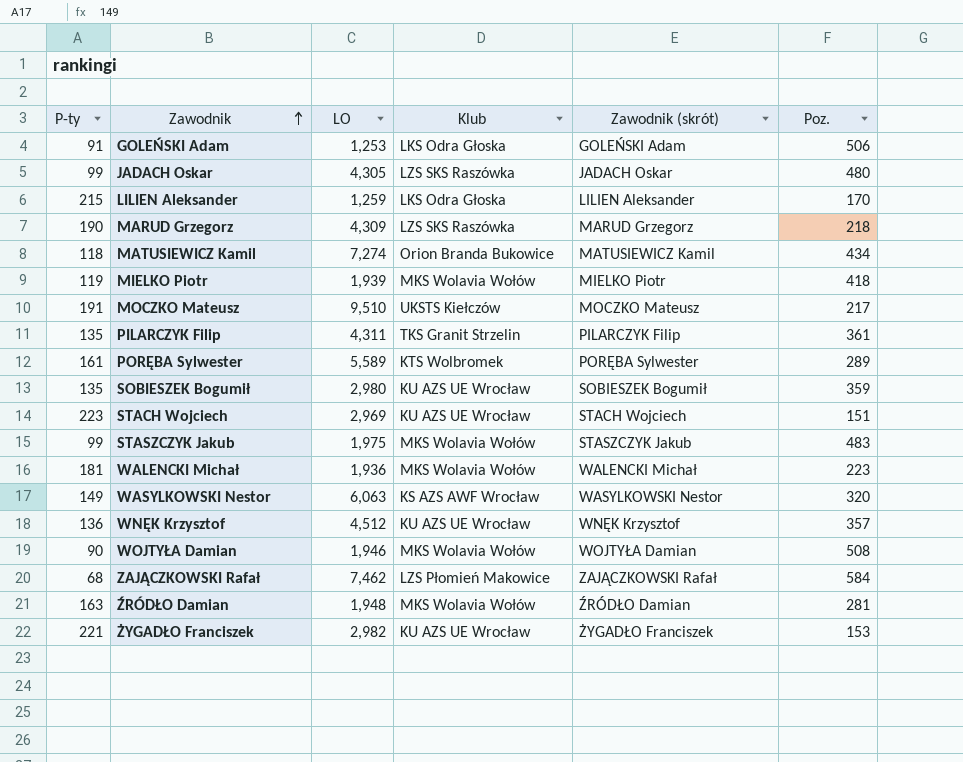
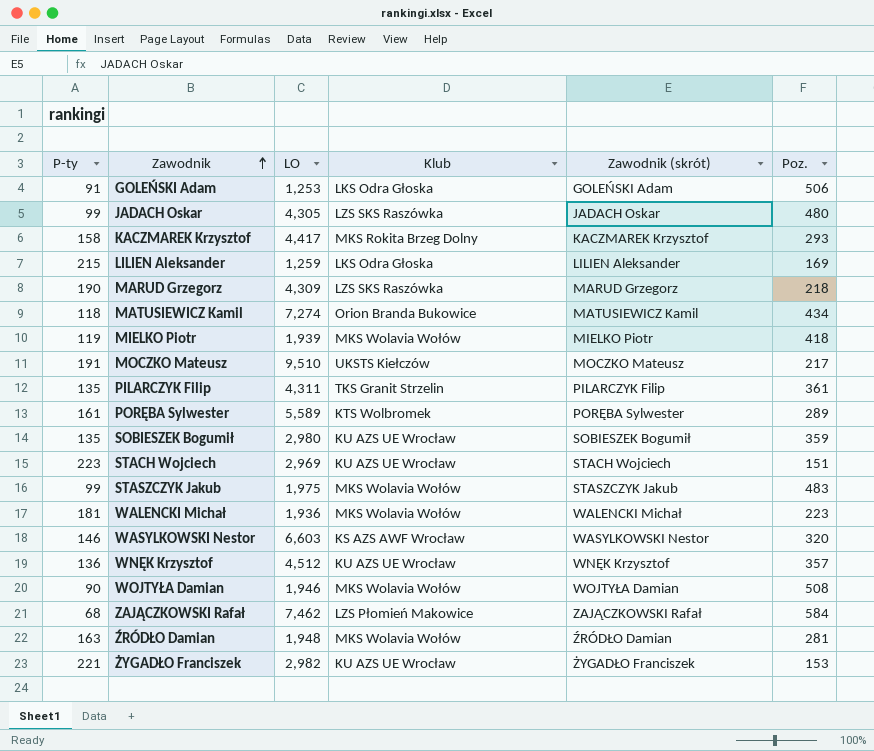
row KACZMAREK Krzysztof: none -> 158 | 4,417 | MKS Rokita Brzeg Dolny | KACZMAREK Krzysztof | 293
LILIEN Aleksander | Poz.: 170 -> 169
WASYLKOWSKI Nestor | P-ty: 149 -> 146
WASYLKOWSKI Nestor | LO: 6,063 -> 6,603

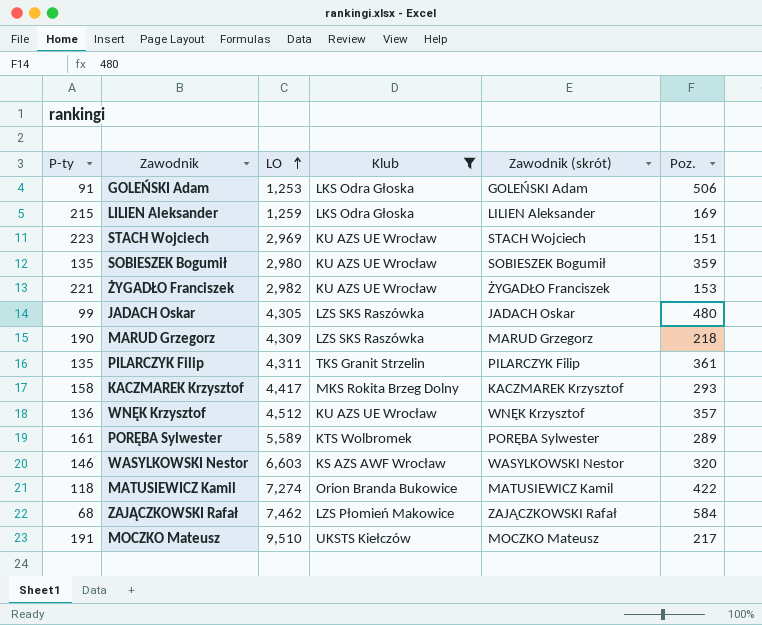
filter: none -> Klub != MKS Wolavia Wołów
row order: Zawodnik ascending -> LO ascending
MATUSIEWICZ Kamil | Poz.: 434 -> 422

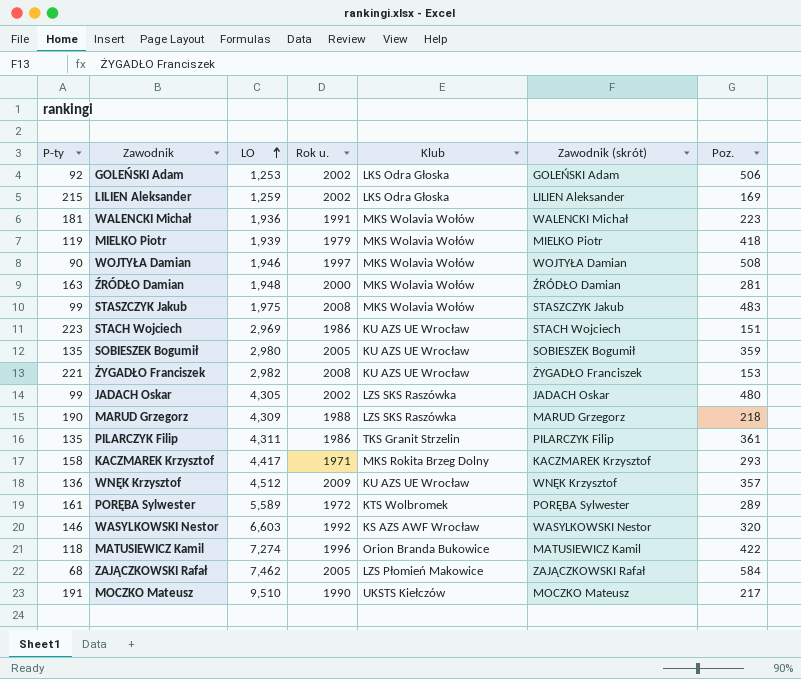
filter: Klub != MKS Wolavia Wołów -> none
column Rok u. | position: none -> 4
GOLEŃSKI Adam | P-ty: 91 -> 92

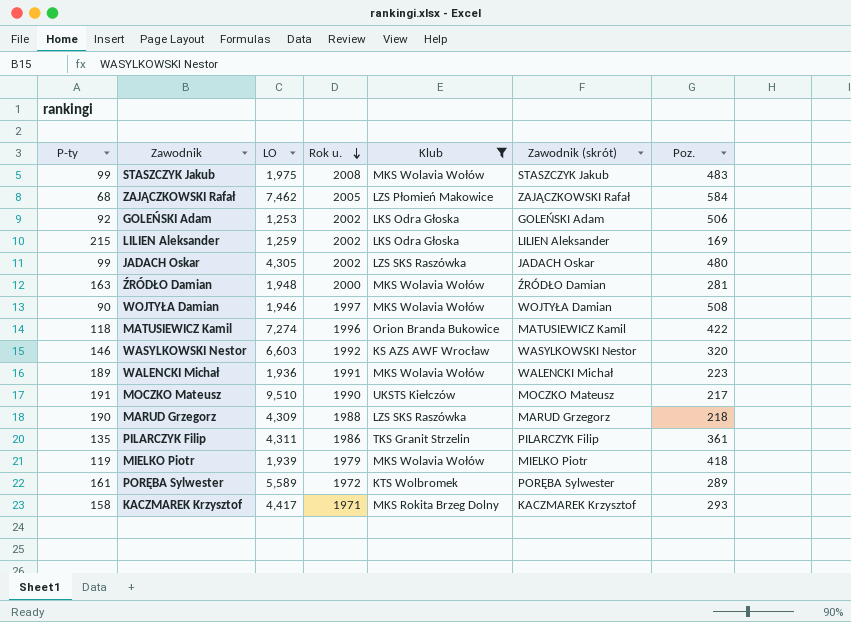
filter: none -> Klub != KU AZS UE Wrocław
row order: LO ascending -> Rok u. descending
WALENCKI Michał | P-ty: 181 -> 189

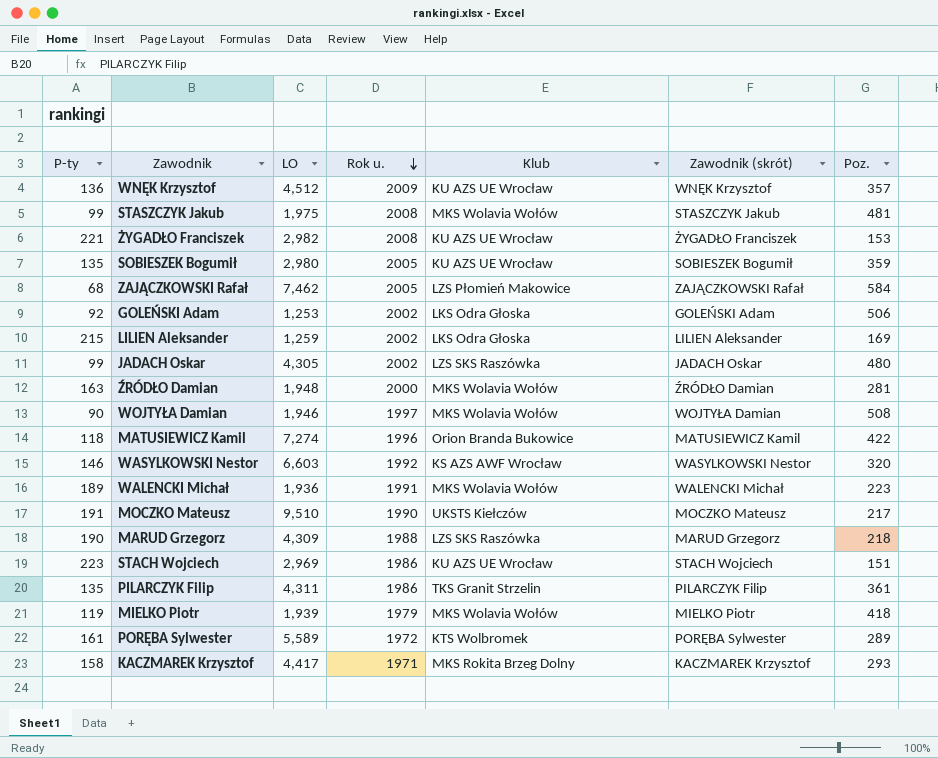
filter: Klub != KU AZS UE Wrocław -> none
STASZCZYK Jakub | Poz.: 483 -> 481

